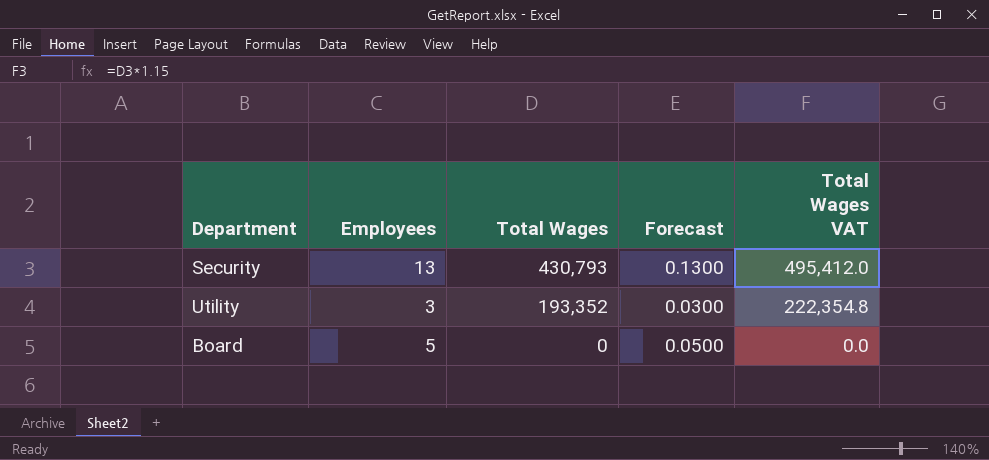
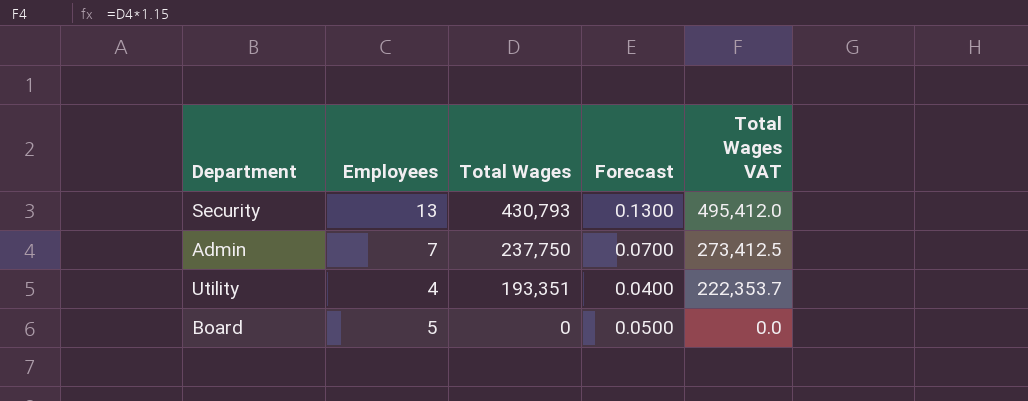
row Admin: none -> 7 | 237,750 | 0.0700 | 273,412.5
Utility | Employees: 3 -> 4
Utility | Total Wages: 193,352 -> 193,351
Utility | Forecast: 0.0300 -> 0.0400
Utility | Total Wages VAT: 222,354.8 -> 222,353.7

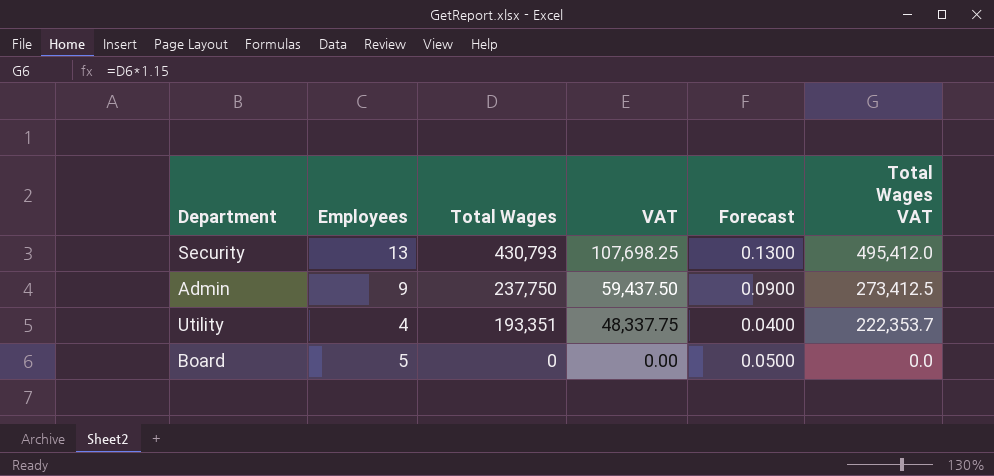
column VAT | formula: none -> [Total Wages] * 0.25
Admin | Employees: 7 -> 9
Admin | Forecast: 0.0700 -> 0.0900

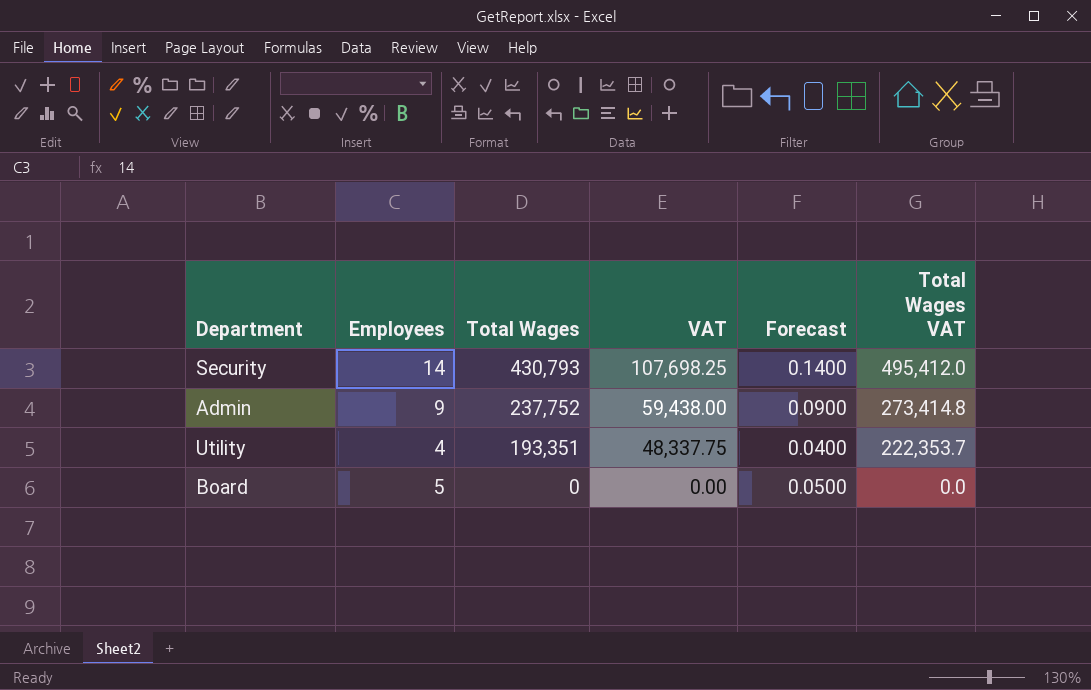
Security | Employees: 13 -> 14
Security | Forecast: 0.1300 -> 0.1400
Admin | Total Wages: 237,750 -> 237,752
Admin | VAT: 59,437.50 -> 59,438.00
Admin | Total Wages VAT: 273,412.5 -> 273,414.8

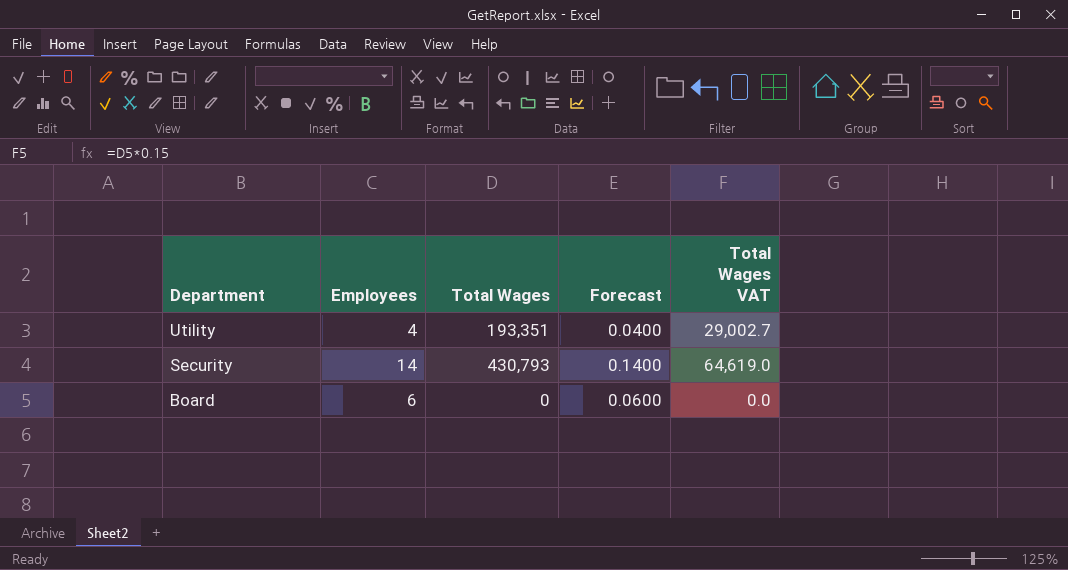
row order: Total Wages descending -> Department descending
column VAT | formula: [Total Wages] * 0.25 -> none
column Total Wages VAT | formula: [Total Wages] * 1.15 -> [Total Wages] * 0.15
row Admin: 9 | 237,752 | 59,438.00 | 0.0900 | 273,414.8 -> none
Board | Employees: 5 -> 6
Board | Forecast: 0.0500 -> 0.0600

